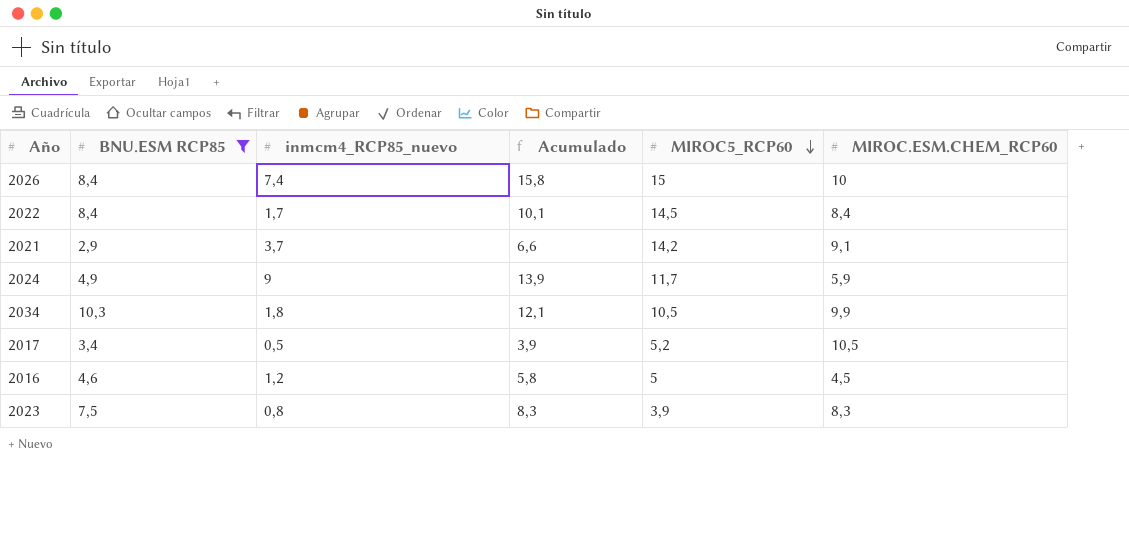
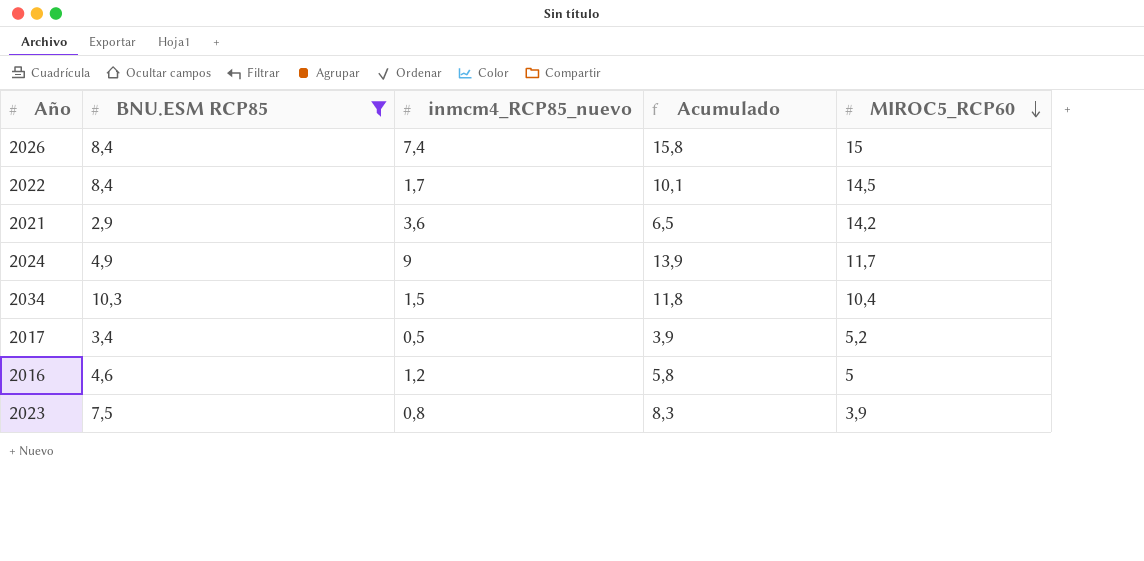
column MIROC.ESM.CHEM_RCP60 | position: 6 -> none
2021 | inmcm4_RCP85_nuevo: 3,7 -> 3,6
2021 | Acumulado: 6,6 -> 6,5
2034 | inmcm4_RCP85_nuevo: 1,8 -> 1,5
2034 | Acumulado: 12,1 -> 11,8
2034 | MIROC5_RCP60: 10,5 -> 10,4

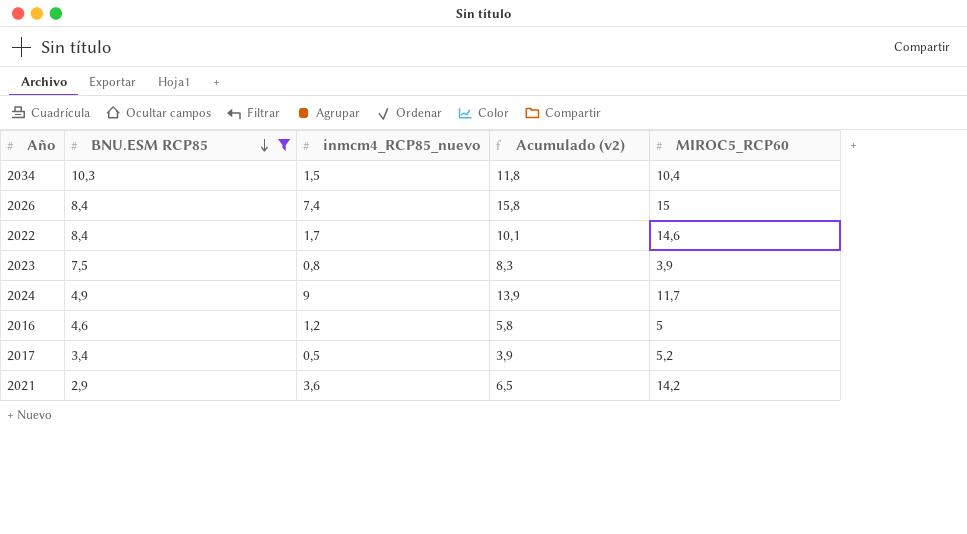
row order: MIROC5_RCP60 descending -> BNU.ESM RCP85 descending
column name: Acumulado -> Acumulado (v2)
2022 | MIROC5_RCP60: 14,5 -> 14,6

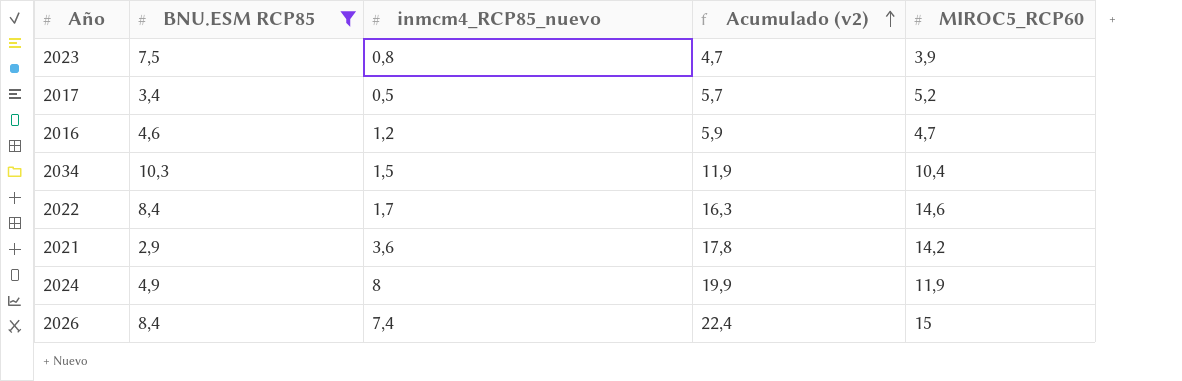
row order: BNU.ESM RCP85 descending -> Acumulado (v2) ascending
column Acumulado (v2) | formula: [BNU.ESM RCP85] + [inmcm4_RCP85_nuevo] -> [inmcm4_RCP85_nuevo] + [MIROC5_RCP60]
2016 | MIROC5_RCP60: 5 -> 4,7
2024 | inmcm4_RCP85_nuevo: 9 -> 8
2024 | MIROC5_RCP60: 11,7 -> 11,9

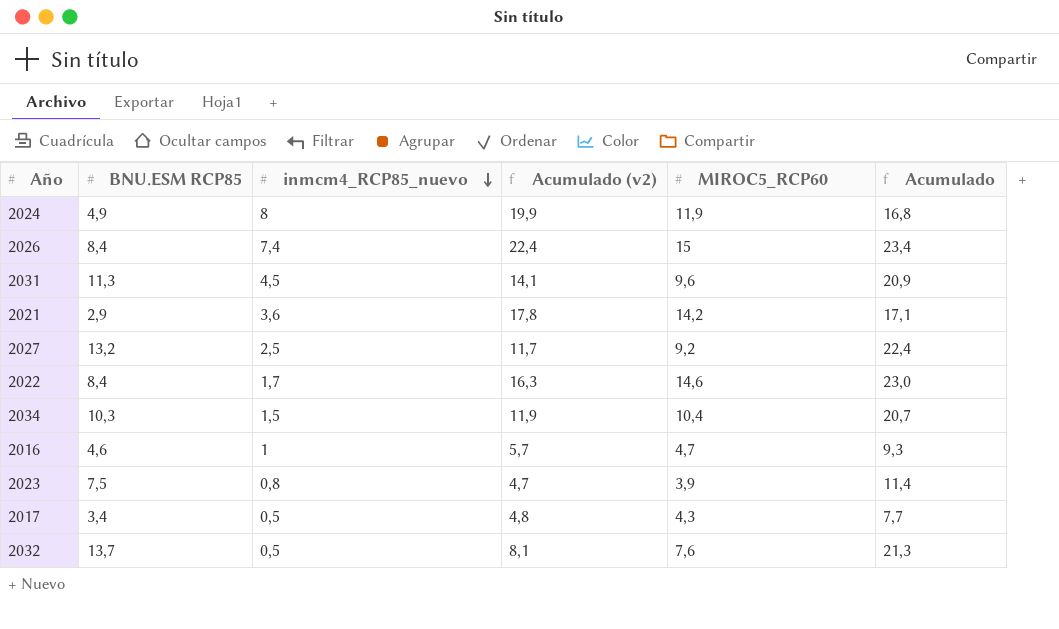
filter: BNU.ESM RCP85 <= 10,3 -> none
row order: Acumulado (v2) ascending -> inmcm4_RCP85_nuevo descending
column Acumulado | formula: none -> [BNU.ESM RCP85] + [MIROC5_RCP60]
2016 | inmcm4_RCP85_nuevo: 1,2 -> 1
2016 | Acumulado (v2): 5,9 -> 5,7
2017 | Acumulado (v2): 5,7 -> 4,8
2017 | MIROC5_RCP60: 5,2 -> 4,3

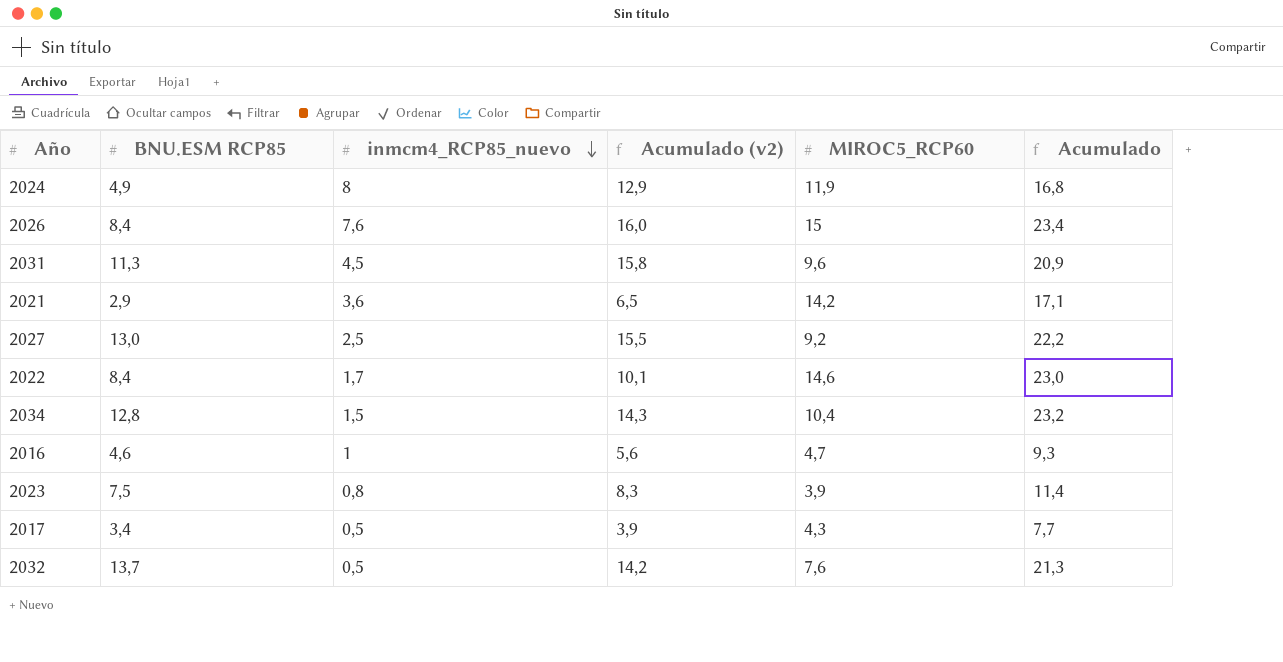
column Acumulado (v2) | formula: [inmcm4_RCP85_nuevo] + [MIROC5_RCP60] -> [BNU.ESM RCP85] + [inmcm4_RCP85_nuevo]
2026 | inmcm4_RCP85_nuevo: 7,4 -> 7,6
2027 | BNU.ESM RCP85: 13,2 -> 13,0
2027 | Acumulado: 22,4 -> 22,2
2034 | BNU.ESM RCP85: 10,3 -> 12,8
2034 | Acumulado: 20,7 -> 23,2

